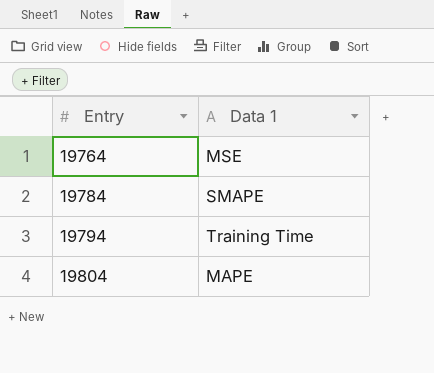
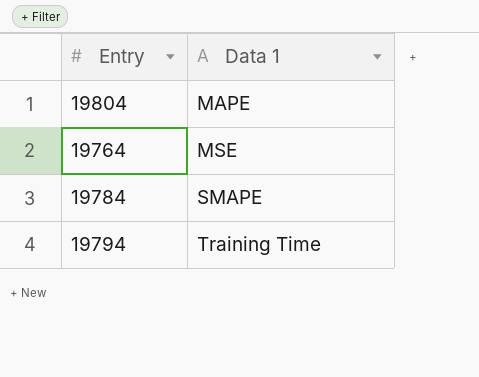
row order: Entry ascending -> Data 1 ascending

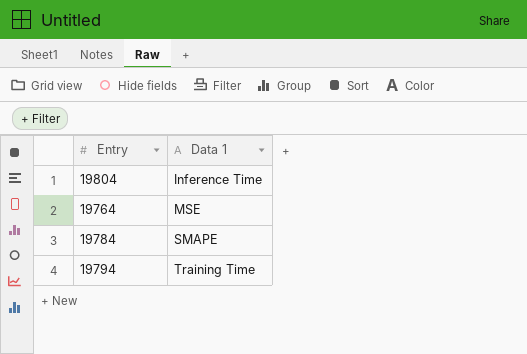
19804 | Data 1: MAPE -> Inference Time

